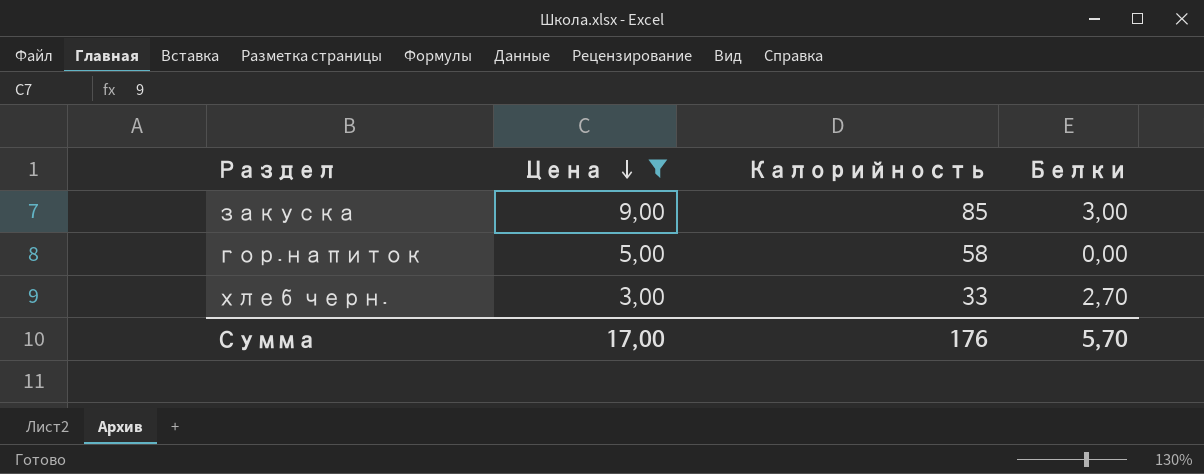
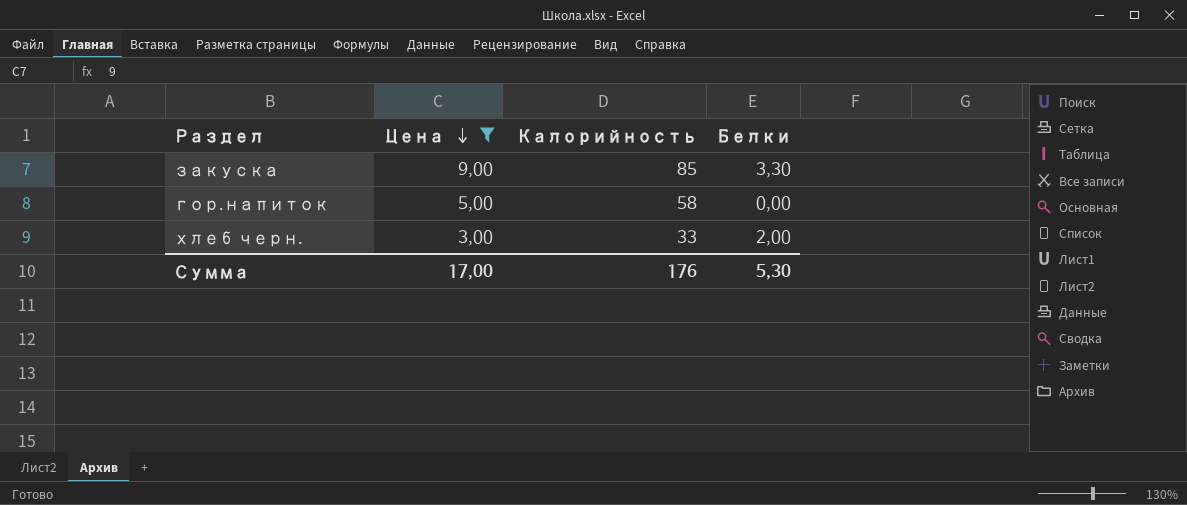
закуска | Белки: 3,00 -> 3,30
хлеб черн. | Белки: 2,70 -> 2,00
Сумма | Белки: 5,70 -> 5,30

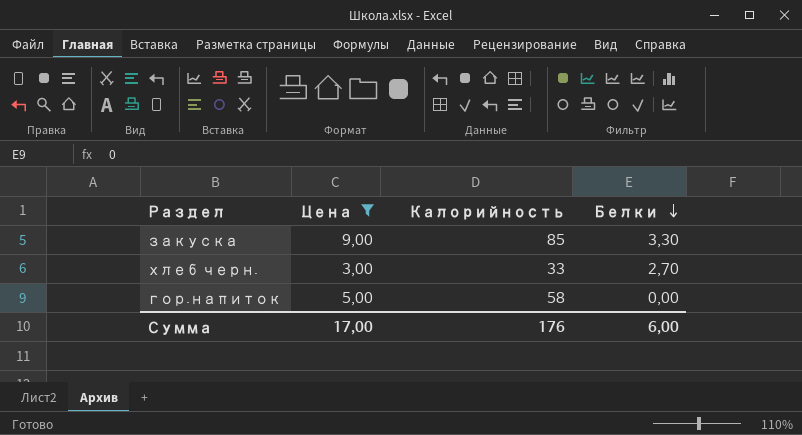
row order: Цена descending -> Белки descending
хлеб черн. | Белки: 2,00 -> 2,70
Сумма | Белки: 5,30 -> 6,00

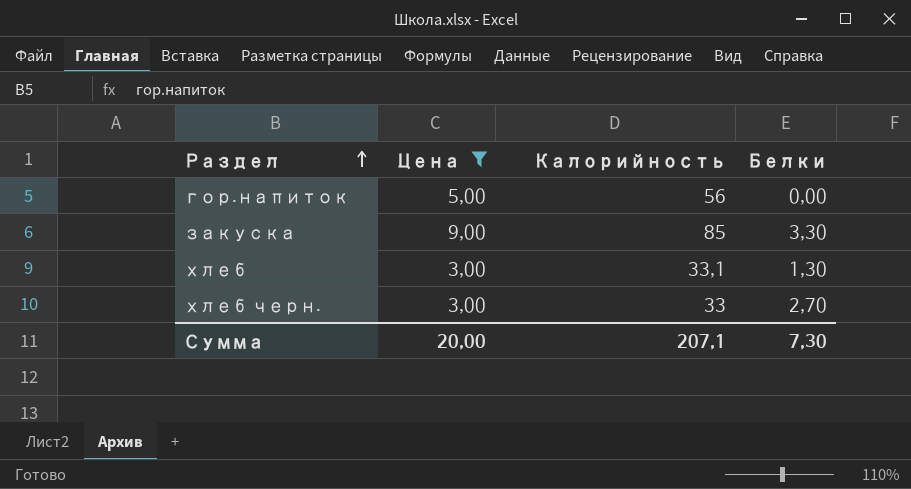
row order: Белки descending -> Раздел ascending
гор.напиток | Калорийность: 58 -> 56
row хлеб: none -> 3,00 | 33,1 | 1,30
Сумма | Цена: 17,00 -> 20,00
Сумма | Калорийность: 176 -> 207,1
Сумма | Белки: 6,00 -> 7,30

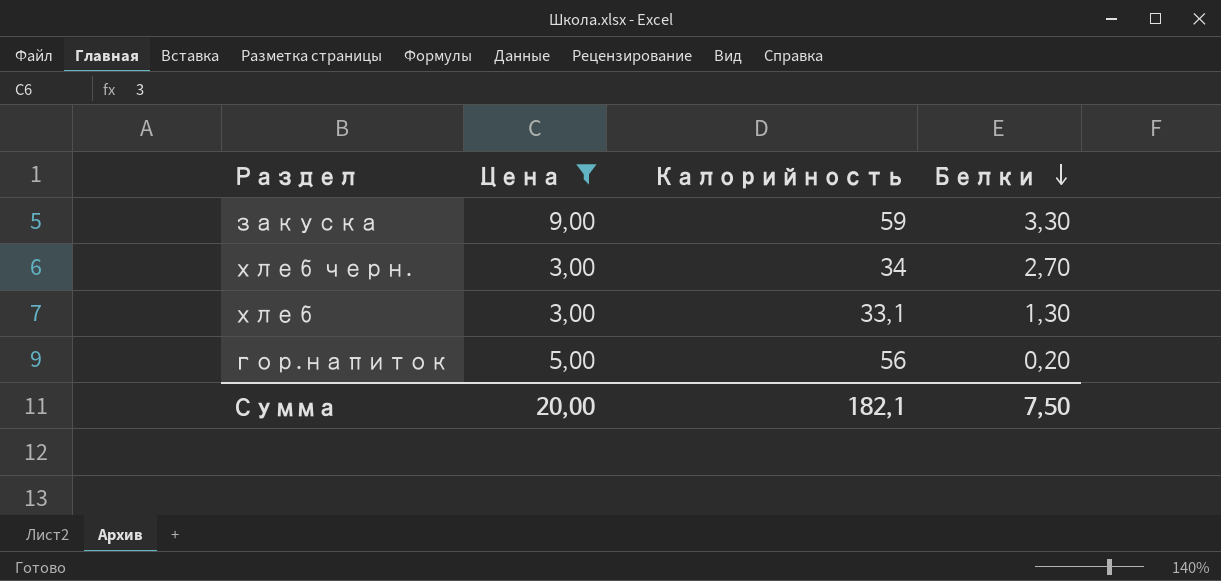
row order: Раздел ascending -> Белки descending
закуска | Калорийность: 85 -> 59
хлеб черн. | Калорийность: 33 -> 34
гор.напиток | Белки: 0,00 -> 0,20
Сумма | Калорийность: 207,1 -> 182,1
Сумма | Белки: 7,30 -> 7,50

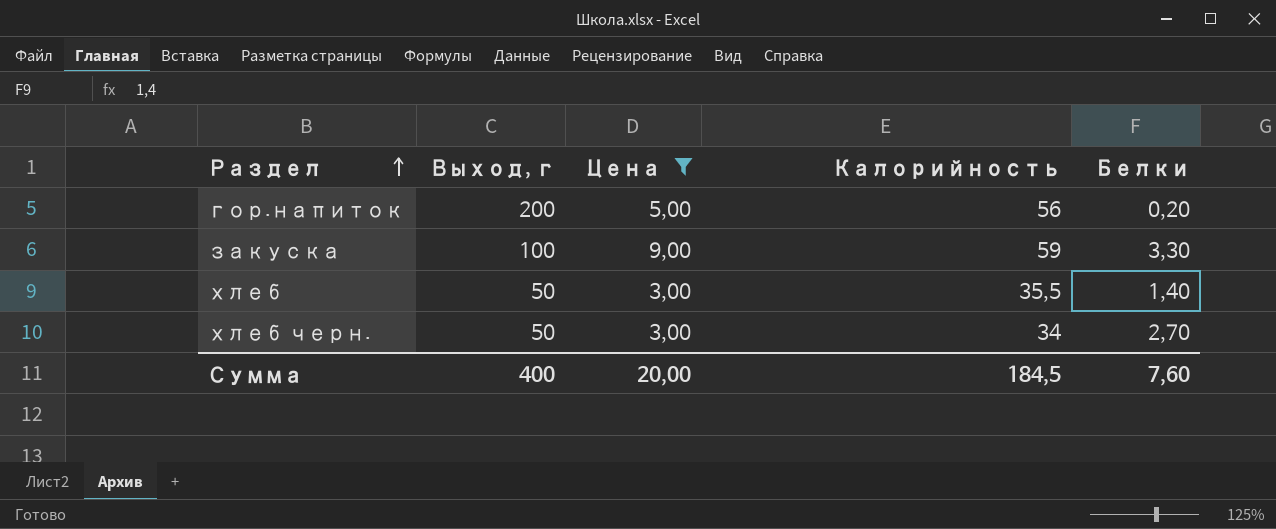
row order: Белки descending -> Раздел ascending
column Выход, г | position: none -> 2
хлеб | Калорийность: 33,1 -> 35,5
хлеб | Белки: 1,30 -> 1,40
Сумма | Калорийность: 182,1 -> 184,5
Сумма | Белки: 7,50 -> 7,60

